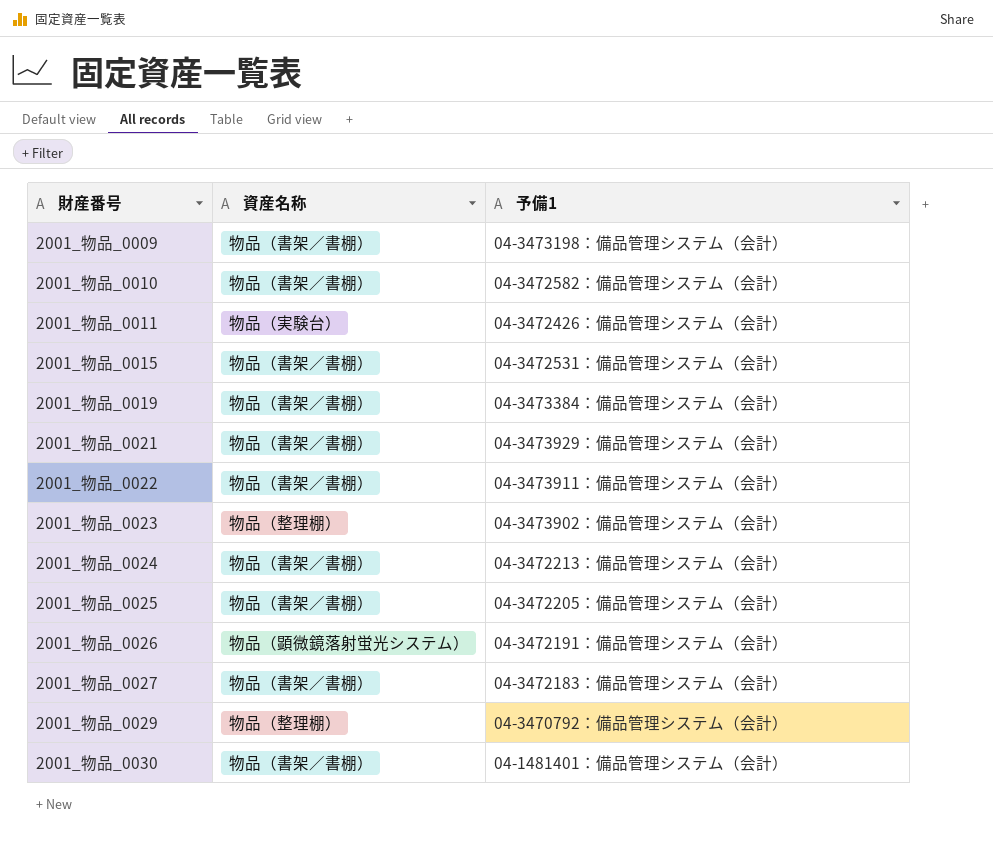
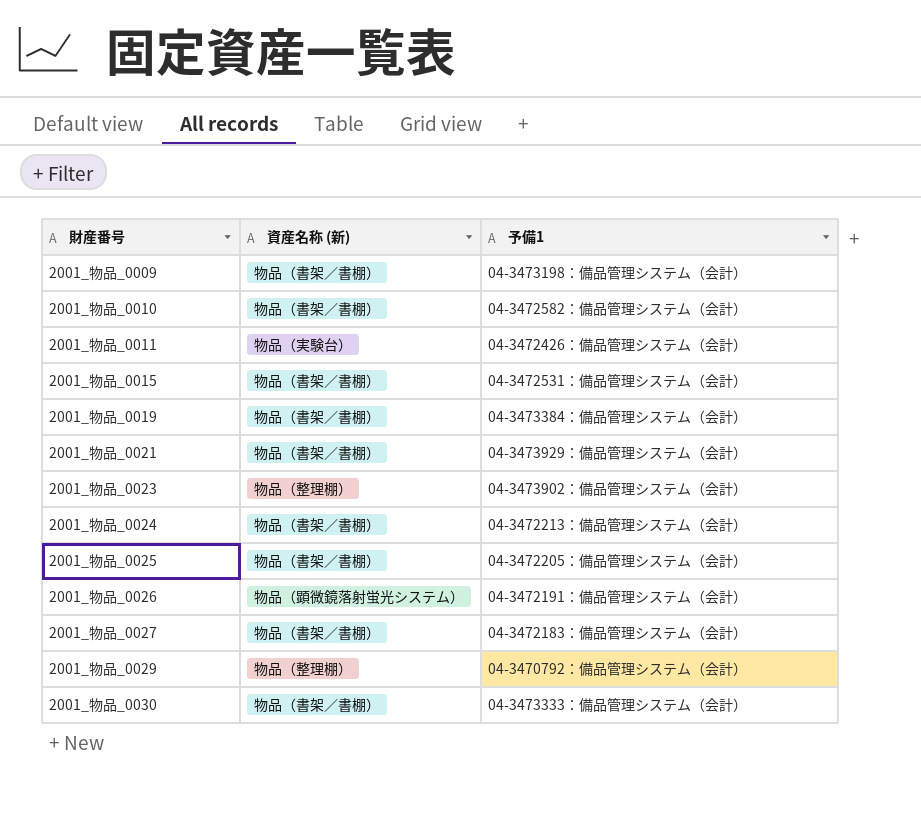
column name: 資産名称 -> 資産名称 (新)
row 2001_物品_0022: 物品（書架／書棚） | 04-3473911：備品管理システム（会計） -> none
2001_物品_0030 | 予備1: 04-1481401：備品管理システム（会計） -> 04-3473333：備品管理システム（会計）

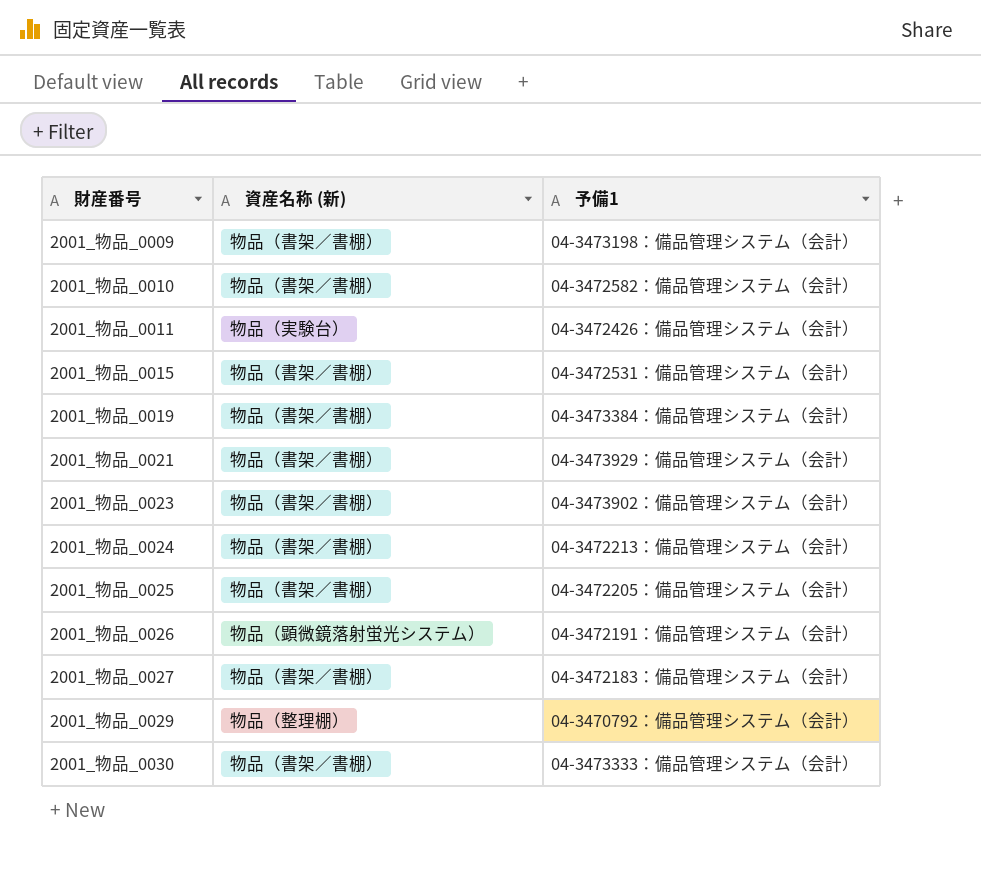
2001_物品_0023 | 資産名称 (新): 物品（整理棚） -> 物品（書架／書棚）

